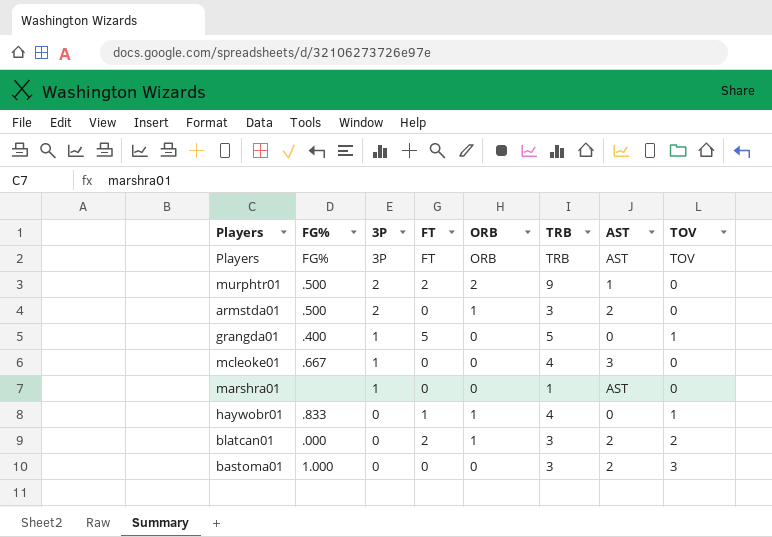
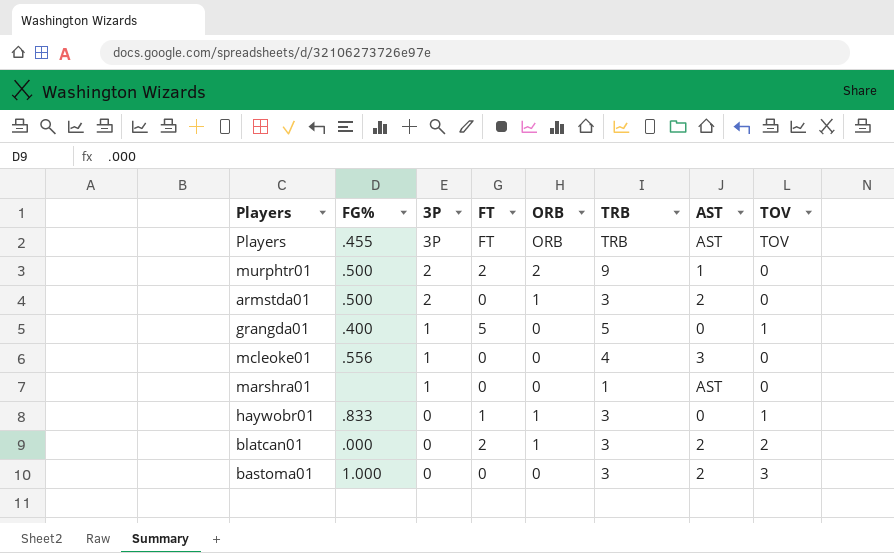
Players | FG%: FG% -> .455
mcleoke01 | FG%: .667 -> .556
haywobr01 | TRB: 4 -> 3

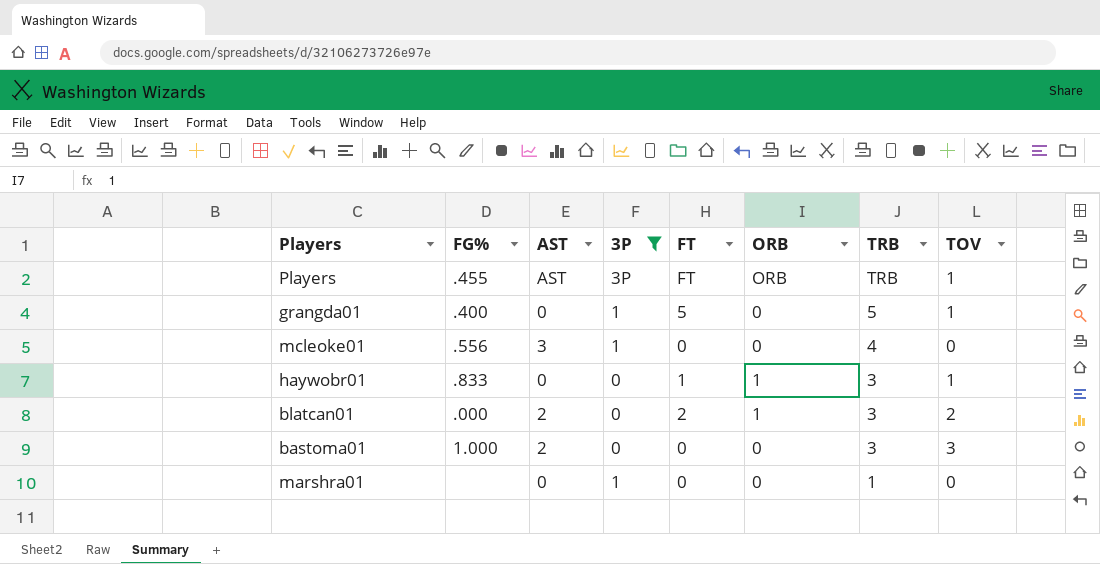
filter: none -> 3P != 2
row order: 3P descending -> TRB descending
column AST | position: 7 -> 3
Players | TOV: TOV -> 1
marshra01 | AST: AST -> 0

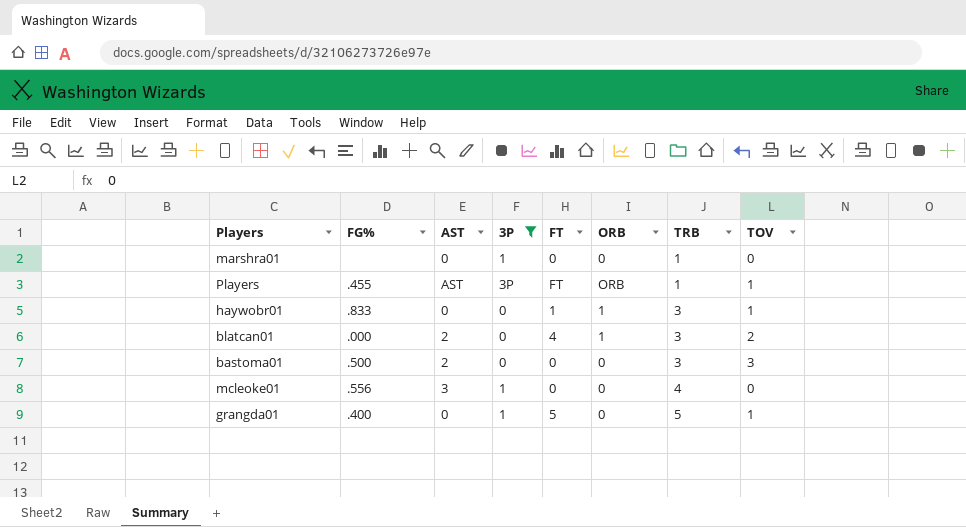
row order: TRB descending -> TRB ascending
Players | TRB: TRB -> 1
blatcan01 | FT: 2 -> 4
bastoma01 | FG%: 1.000 -> .500

